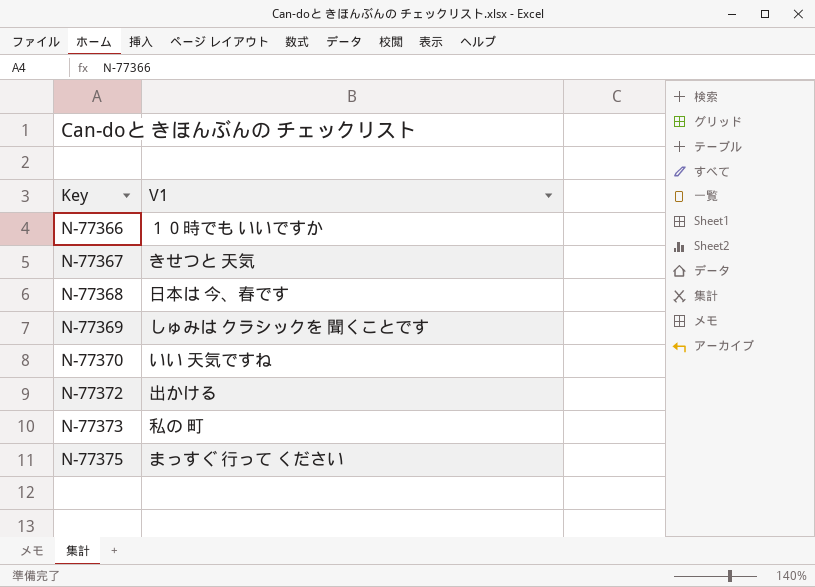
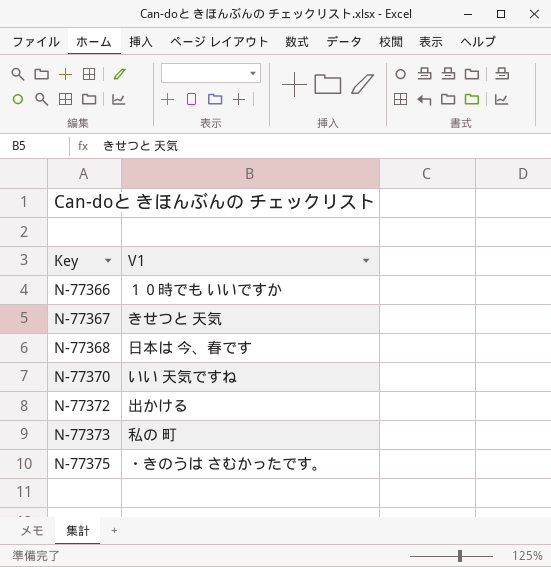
row N-77369: しゅみは クラシックを 聞くことです -> none
N-77375 | V1: まっすぐ 行って ください -> ・きのうは さむかったです。

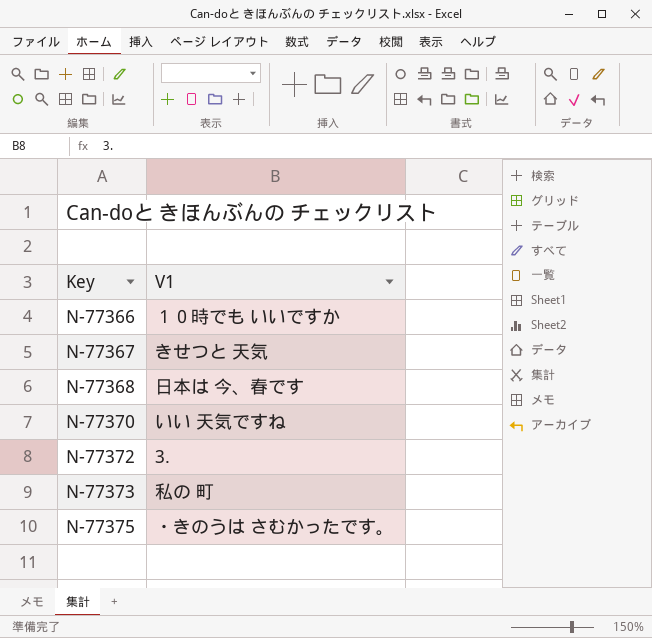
N-77372 | V1: 出かける -> 3.

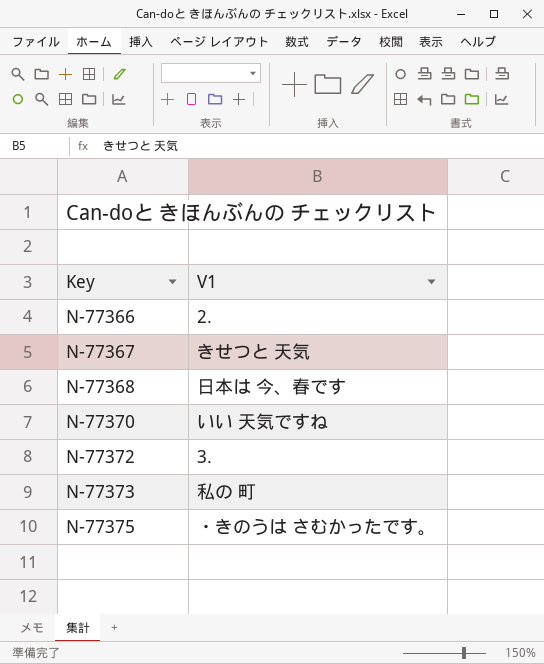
N-77366 | V1: １０時でも いいですか -> 2.

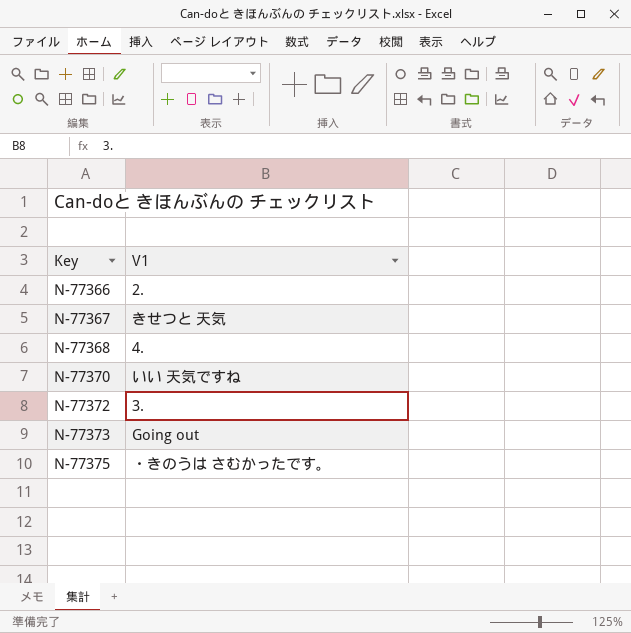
N-77368 | V1: 日本は 今、春です -> 4.
N-77373 | V1: 私の 町 -> Going out

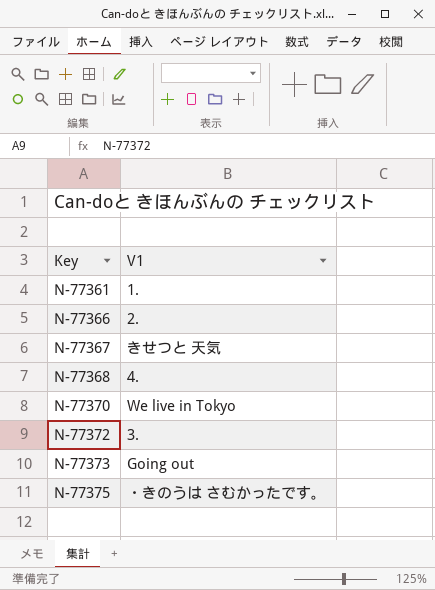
row N-77361: none -> 1.
N-77370 | V1: いい 天気ですね -> We live in Tokyo

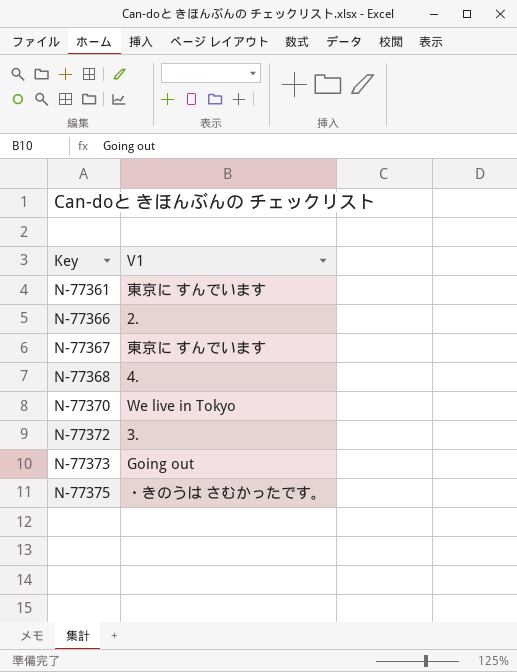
N-77361 | V1: 1. -> 東京に すんでいます
N-77367 | V1: きせつと 天気 -> 東京に すんでいます

